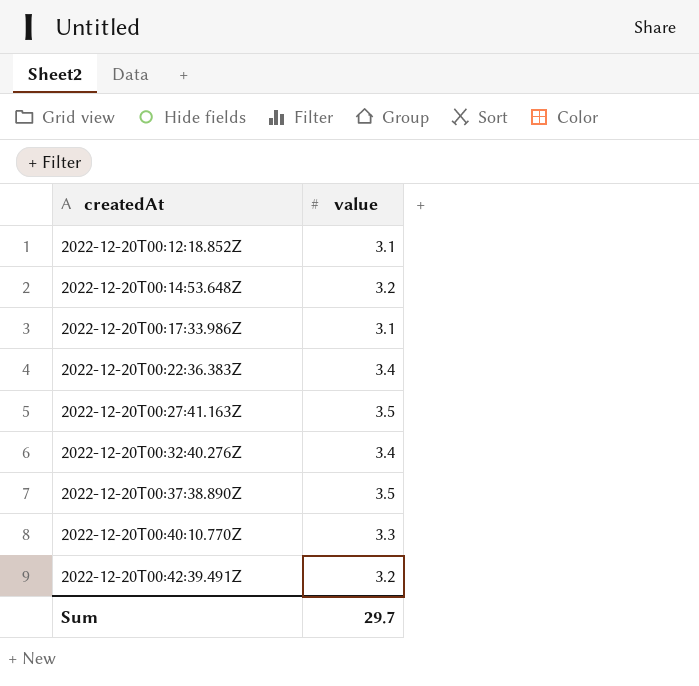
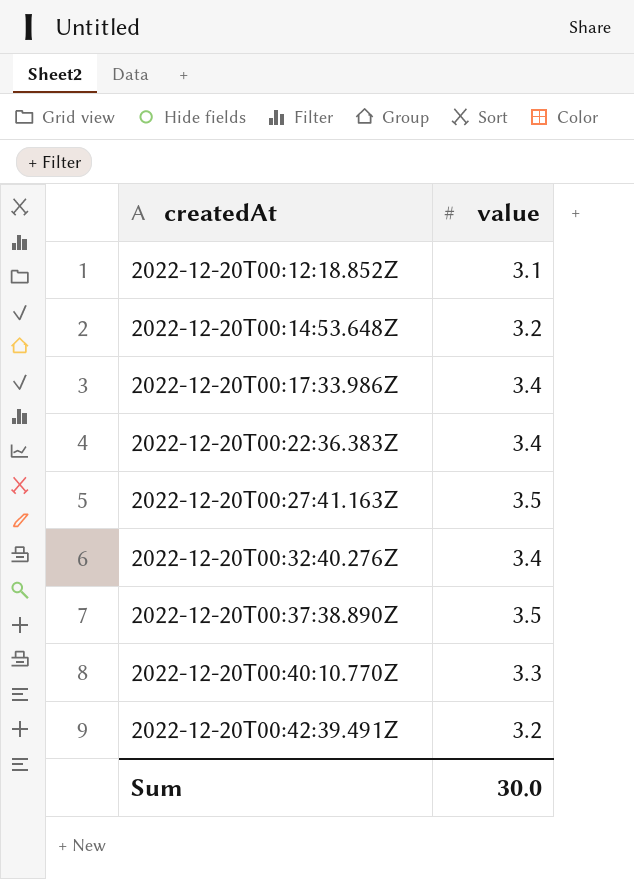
2022-12-20T00:17:33.986Z | value: 3.1 -> 3.4
Sum | value: 29.7 -> 30.0

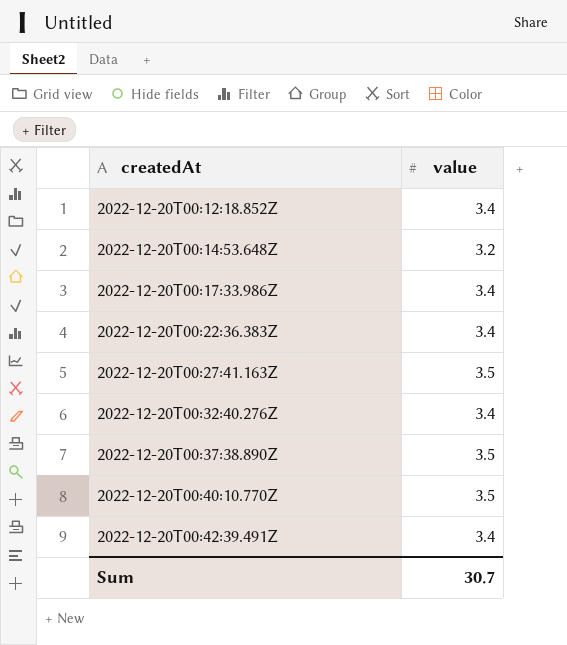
2022-12-20T00:12:18.852Z | value: 3.1 -> 3.4
2022-12-20T00:40:10.770Z | value: 3.3 -> 3.5
2022-12-20T00:42:39.491Z | value: 3.2 -> 3.4
Sum | value: 30.0 -> 30.7

